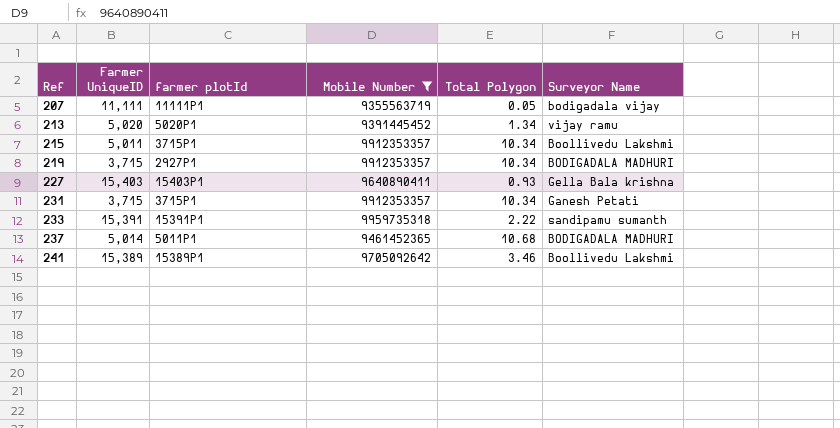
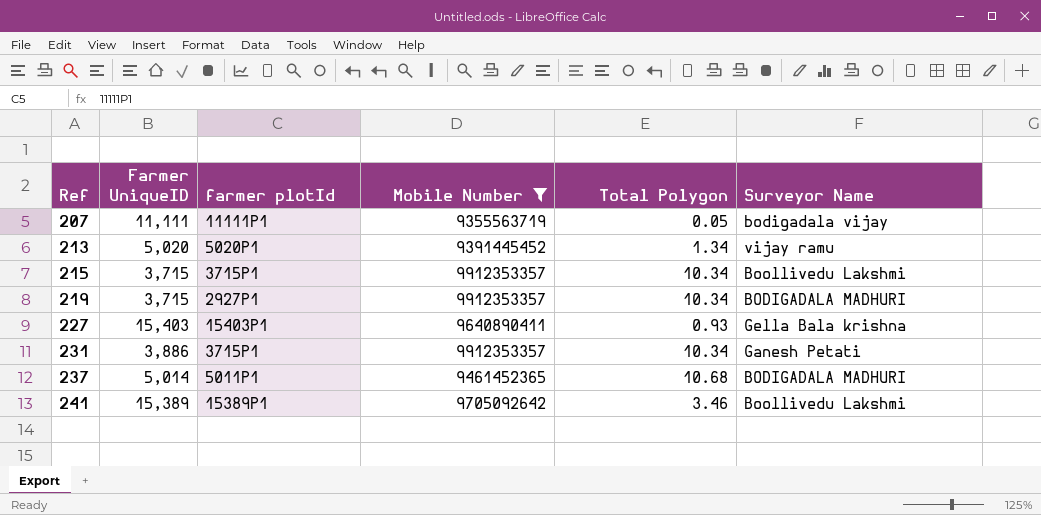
row 233: 15,391 | 15391P1 | 9959735318 | 2.22 | sandipamu sumanth -> none
215 | Farmer UniqueID: 5,011 -> 3,715
231 | Farmer UniqueID: 3,715 -> 3,886

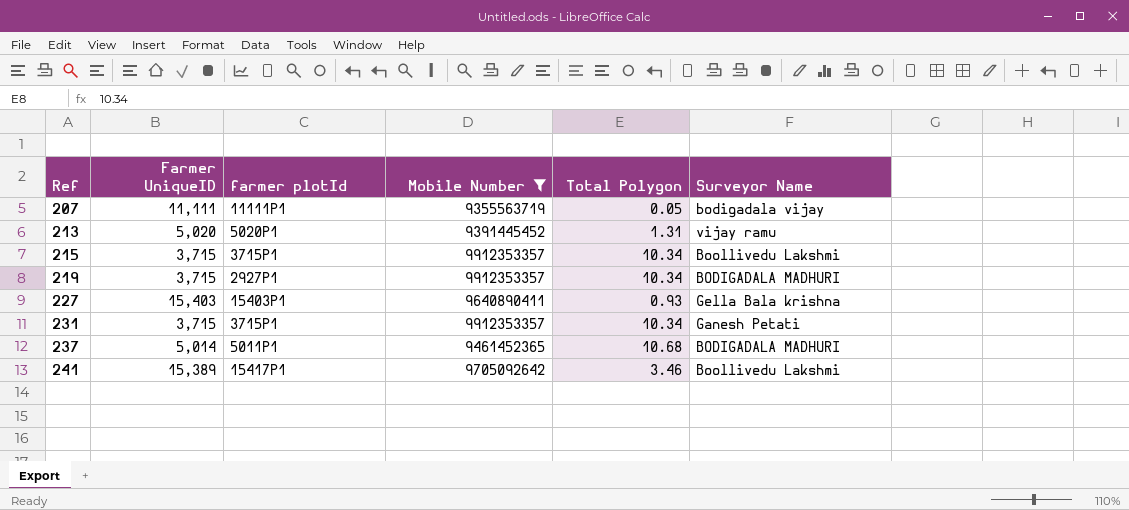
213 | Total Polygon: 1.34 -> 1.31
231 | Farmer UniqueID: 3,886 -> 3,715
241 | farmer plotId: 15389P1 -> 15417P1

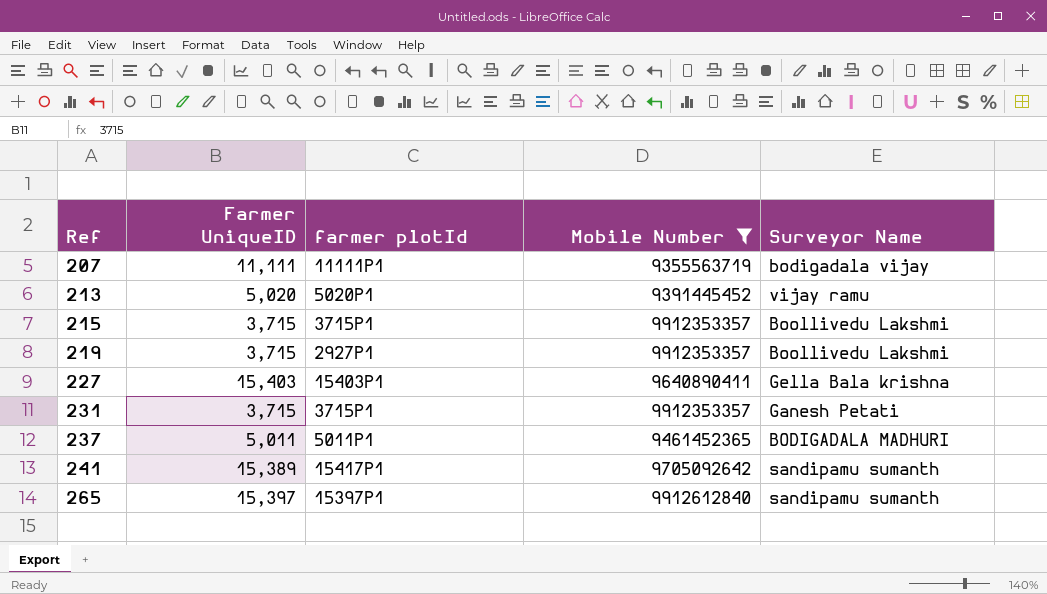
column Total Polygon | position: 5 -> none
219 | Surveyor Name: BODIGADALA MADHURI -> Boollivedu Lakshmi
237 | Farmer UniqueID: 5,014 -> 5,011
241 | Surveyor Name: Boollivedu Lakshmi -> sandipamu sumanth
row 265: none -> 15,397 | 15397P1 | 9912612840 | sandipamu sumanth

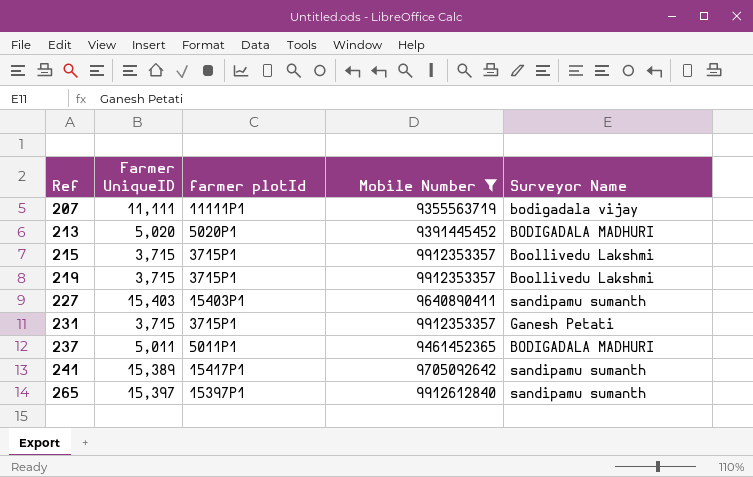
213 | Surveyor Name: vijay ramu -> BODIGADALA MADHURI
219 | farmer plotId: 2927P1 -> 3715P1
227 | Surveyor Name: Gella Bala krishna -> sandipamu sumanth

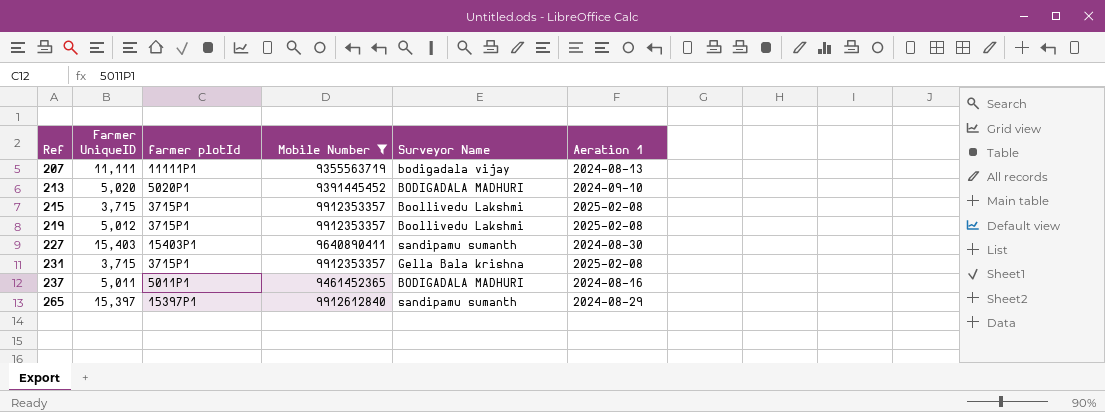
column Aeration 1 | position: none -> 6
row 241: 15,389 | 15417P1 | 9705092642 | sandipamu sumanth -> none
219 | Farmer UniqueID: 3,715 -> 5,012
231 | Surveyor Name: Ganesh Petati -> Gella Bala krishna

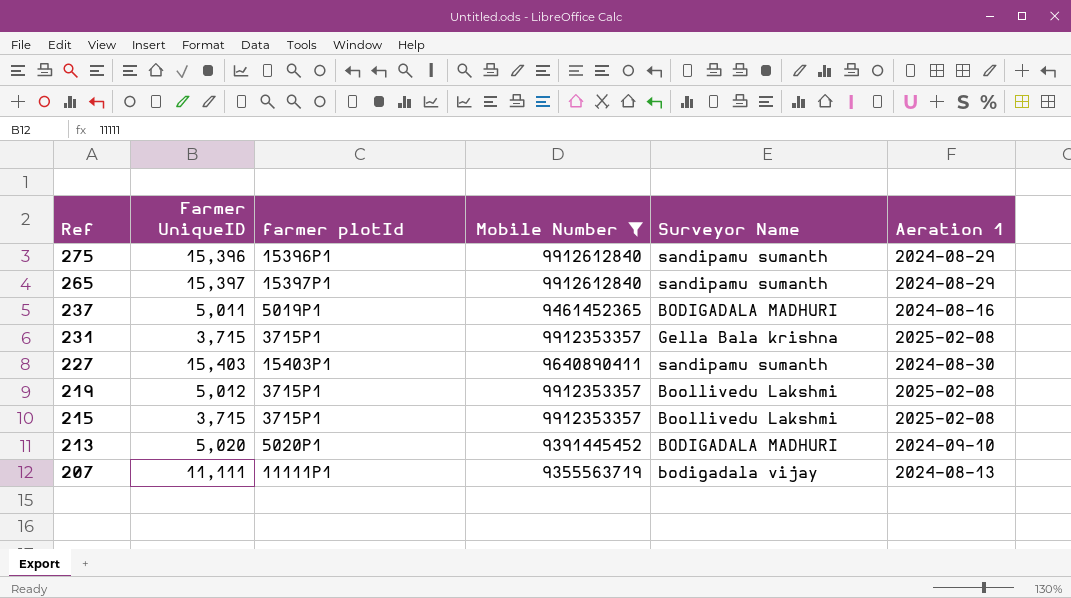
row order: Ref ascending -> Ref descending
row 275: none -> 15,396 | 15396P1 | 9912612840 | sandipamu sumanth | 2024-08-29
237 | farmer plotId: 5011P1 -> 5019P1

